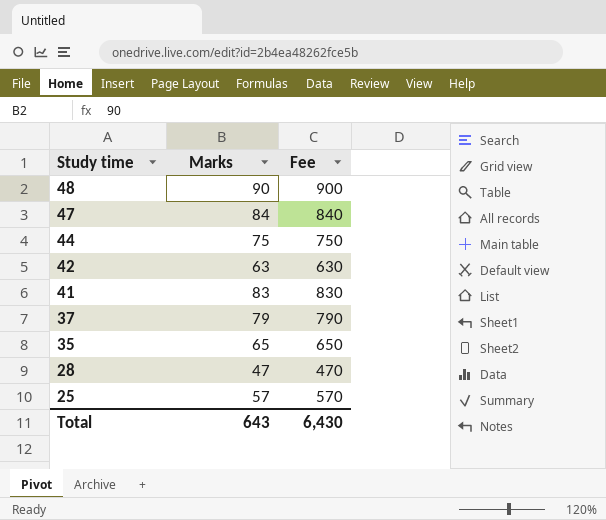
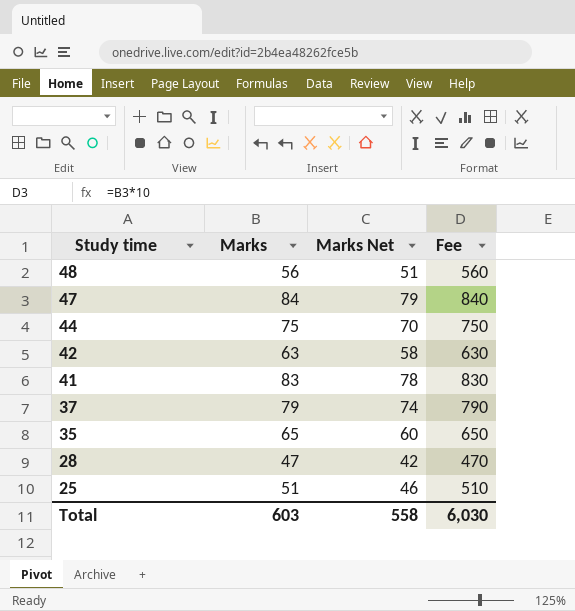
column Marks Net | formula: none -> [Marks] - 5
48 | Marks: 90 -> 56
48 | Fee: 900 -> 560
25 | Marks: 57 -> 51
25 | Fee: 570 -> 510
Total | Marks: 643 -> 603
Total | Fee: 6,430 -> 6,030

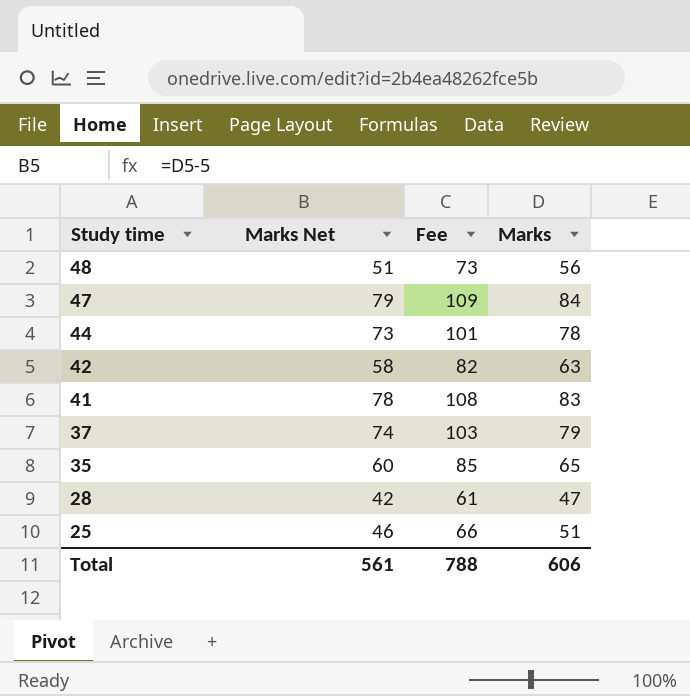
column Fee | formula: [Marks] * 10 -> [Marks] * 1.3
column Marks | position: 2 -> 4
44 | Marks Net: 70 -> 73
44 | Marks: 75 -> 78
Total | Marks Net: 558 -> 561
Total | Fee: 6,030 -> 788
Total | Marks: 603 -> 606

